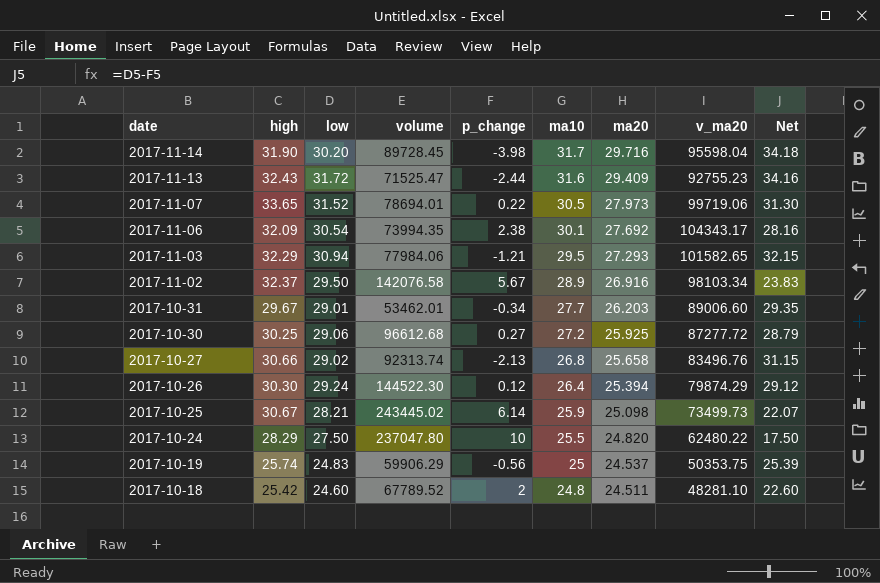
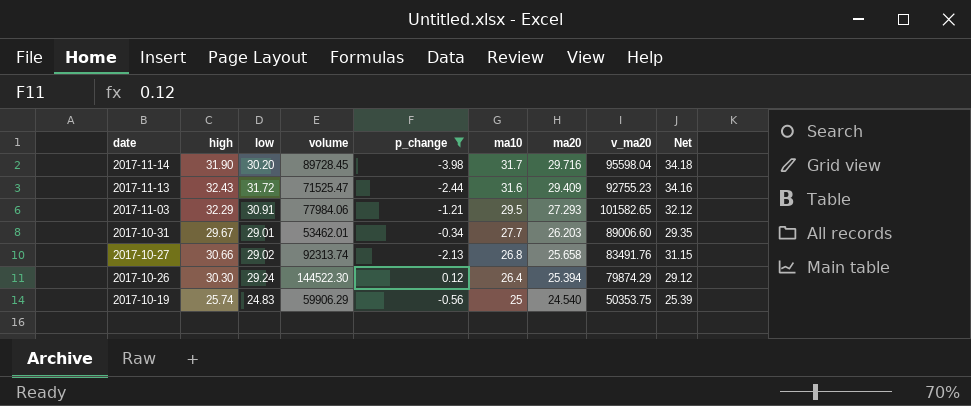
filter: none -> p_change <= 0.12
2017-11-03 | low: 30.94 -> 30.91
2017-11-03 | Net: 32.15 -> 32.12
2017-10-27 | v_ma20: 83496.76 -> 83491.76
2017-10-19 | ma20: 24.537 -> 24.540

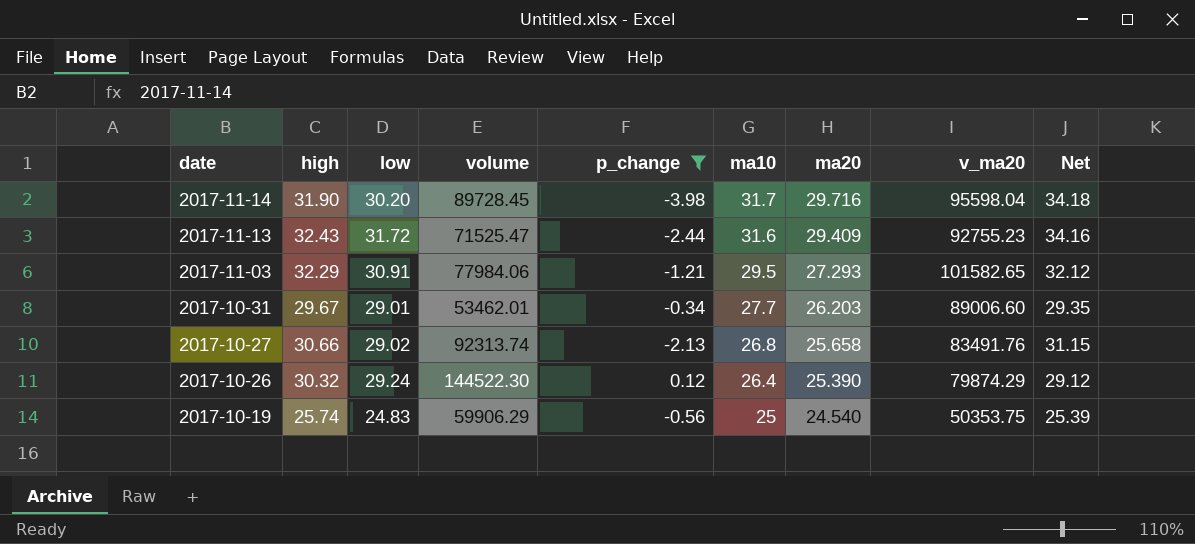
2017-10-26 | high: 30.30 -> 30.32
2017-10-26 | ma20: 25.394 -> 25.390

